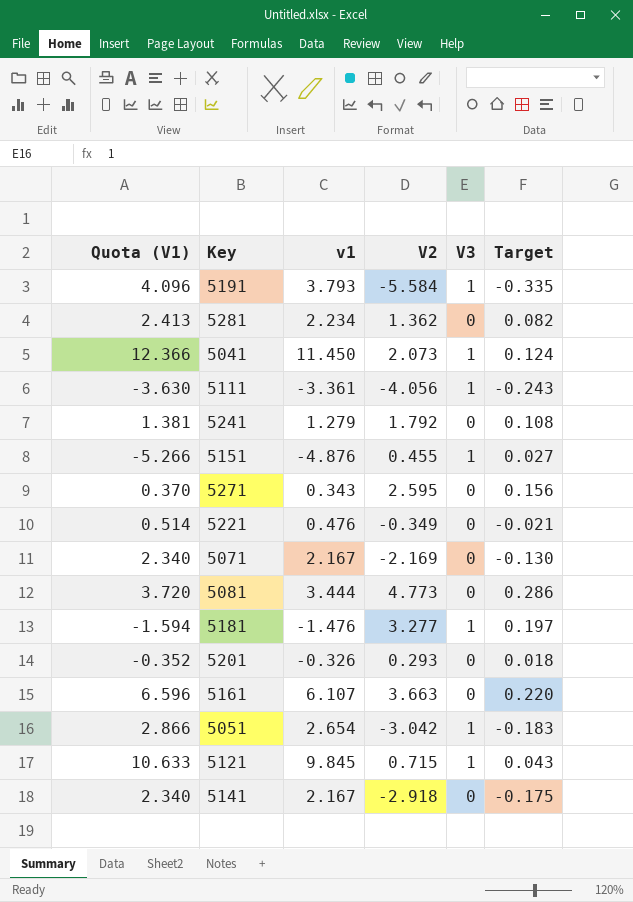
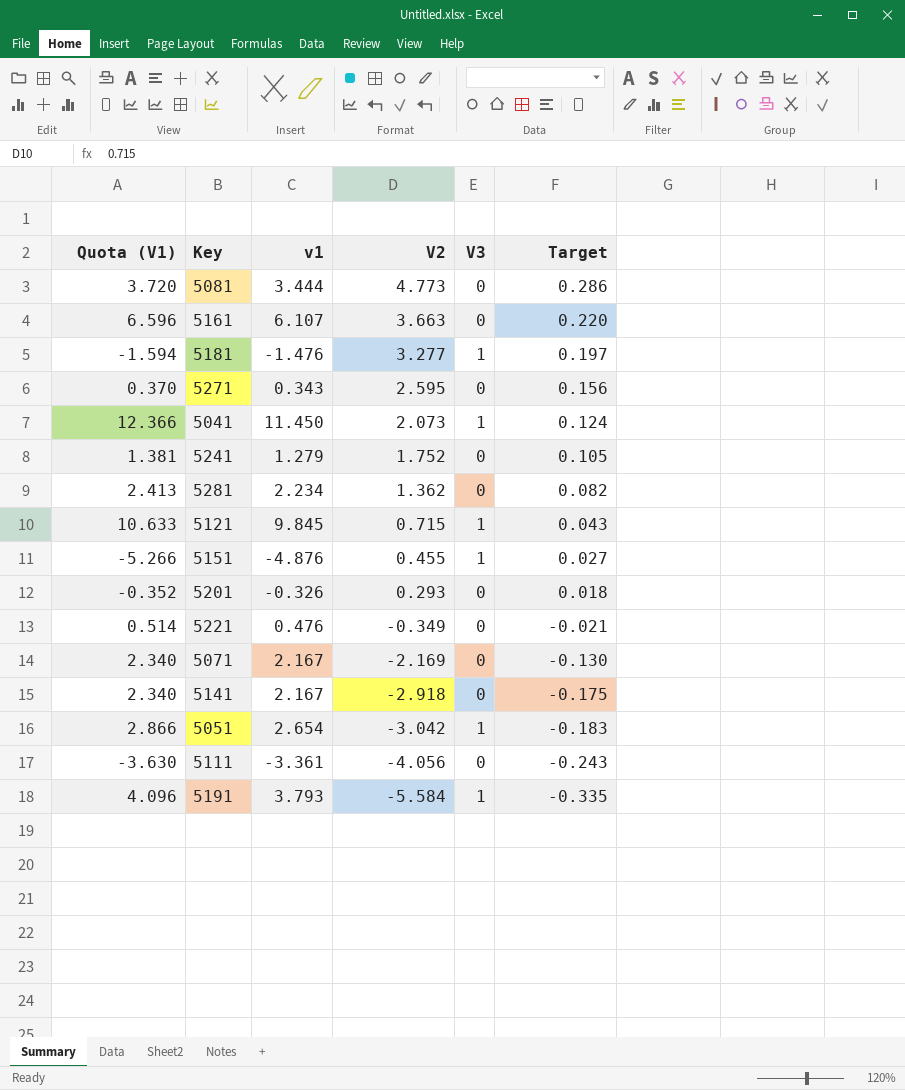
row order: none -> V2 descending
5241 | V2: 1.792 -> 1.752
5241 | Target: 0.108 -> 0.105
5111 | V3: 1 -> 0

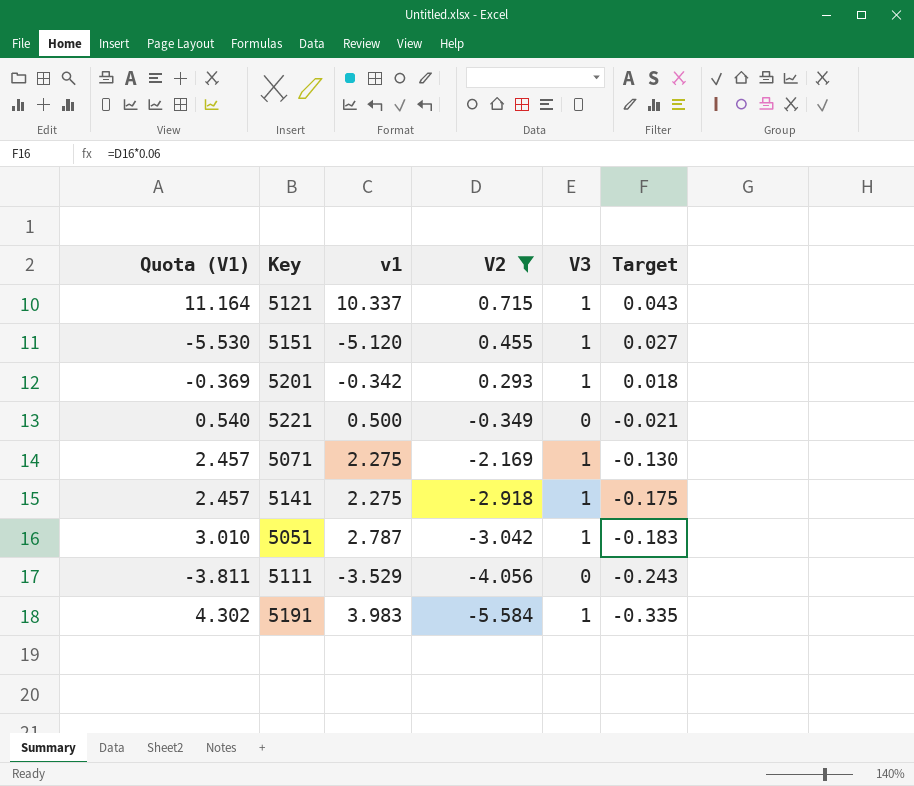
filter: none -> V2 <= 0.715
5121 | Quota (V1): 10.633 -> 11.164
5121 | v1: 9.845 -> 10.337
5151 | Quota (V1): -5.266 -> -5.530
5151 | v1: -4.876 -> -5.120
5201 | Quota (V1): -0.352 -> -0.369
5201 | v1: -0.326 -> -0.342
5201 | V3: 0 -> 1
5221 | Quota (V1): 0.514 -> 0.540
5221 | v1: 0.476 -> 0.500
5071 | Quota (V1): 2.340 -> 2.457
5071 | v1: 2.167 -> 2.275
5071 | V3: 0 -> 1
5141 | Quota (V1): 2.340 -> 2.457
5141 | v1: 2.167 -> 2.275
5141 | V3: 0 -> 1
5051 | Quota (V1): 2.866 -> 3.010
5051 | v1: 2.654 -> 2.787
5111 | Quota (V1): -3.630 -> -3.811
5111 | v1: -3.361 -> -3.529
5191 | Quota (V1): 4.096 -> 4.302
5191 | v1: 3.793 -> 3.983

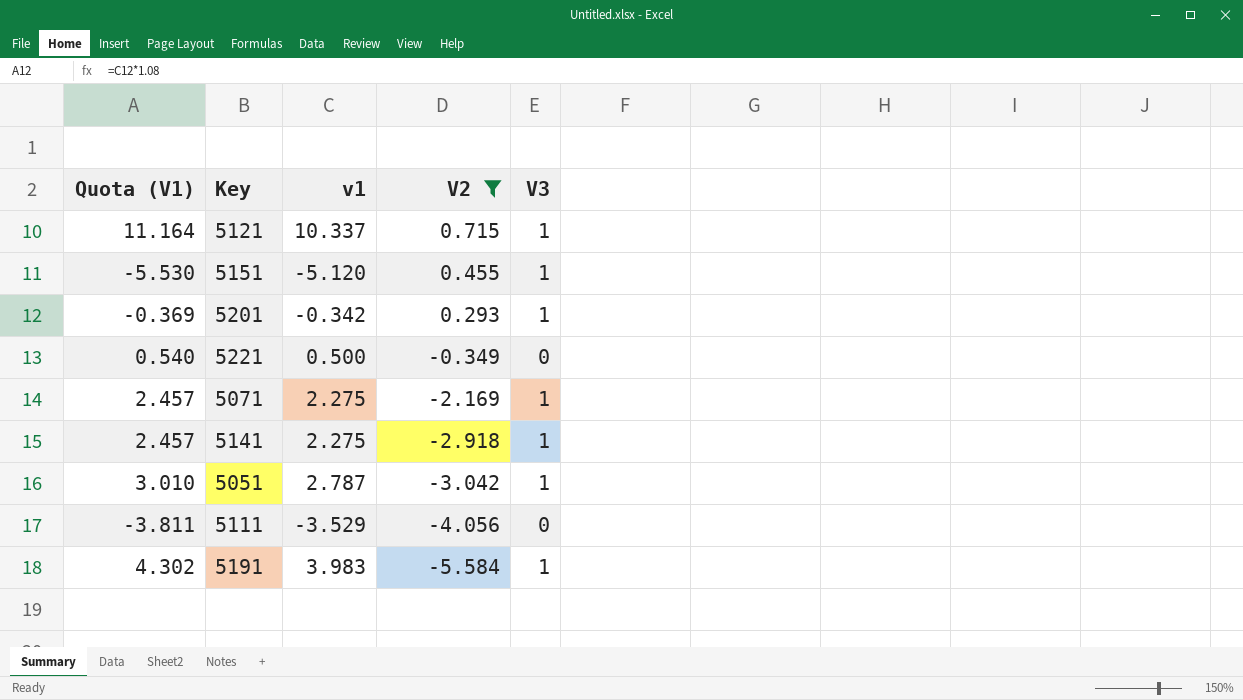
column Target | formula: [V2] * 0.06 -> none

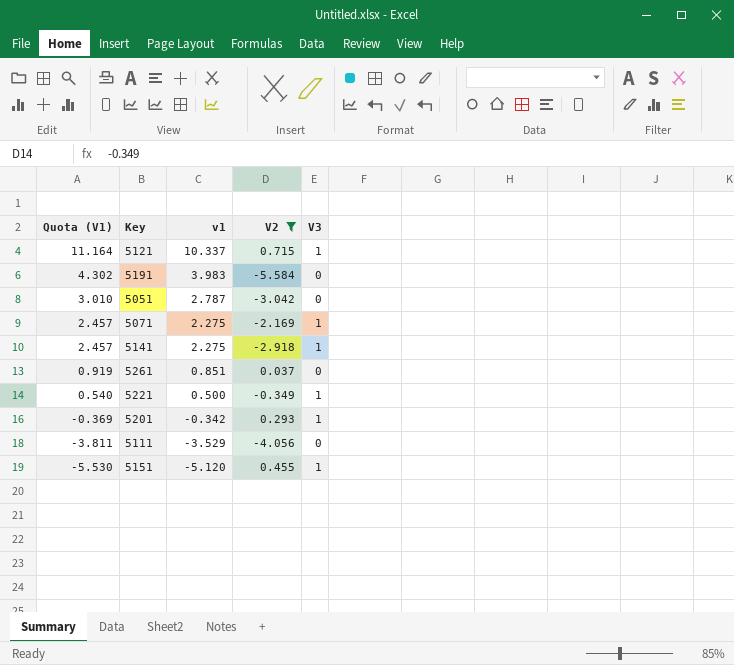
row order: V2 descending -> Quota (V1) descending
5191 | V3: 1 -> 0
5051 | V3: 1 -> 0
row 5261: none -> 0.919 | 0.851 | 0.037 | 0
5221 | V3: 0 -> 1

